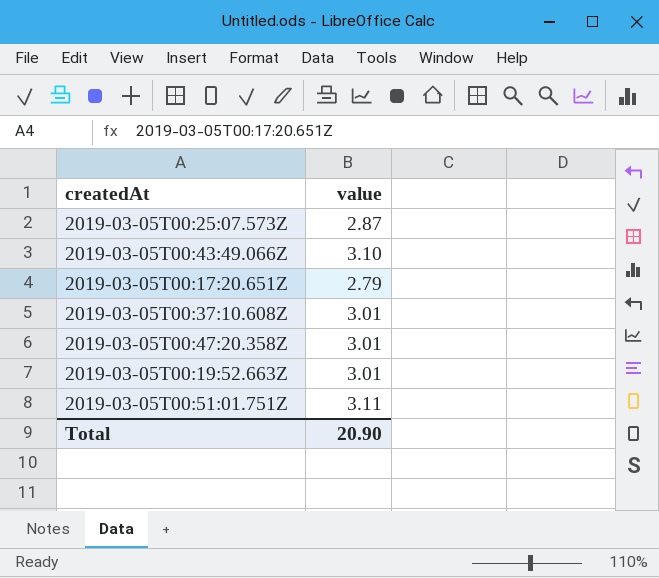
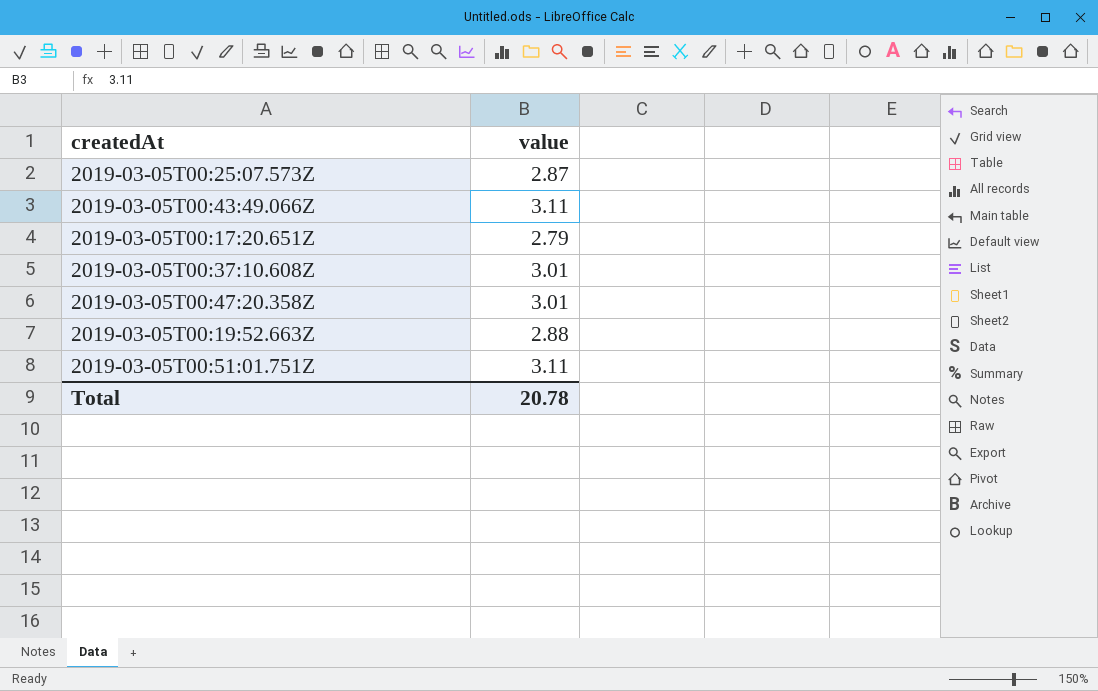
2019-03-05T00:43:49.066Z | value: 3.10 -> 3.11
2019-03-05T00:19:52.663Z | value: 3.01 -> 2.88
Total | value: 20.90 -> 20.78

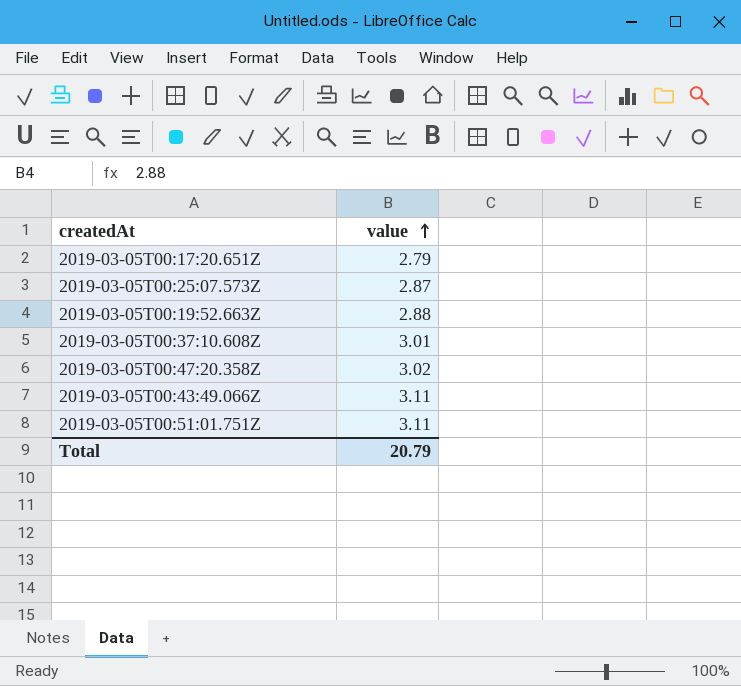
row order: none -> value ascending
2019-03-05T00:47:20.358Z | value: 3.01 -> 3.02
Total | value: 20.78 -> 20.79

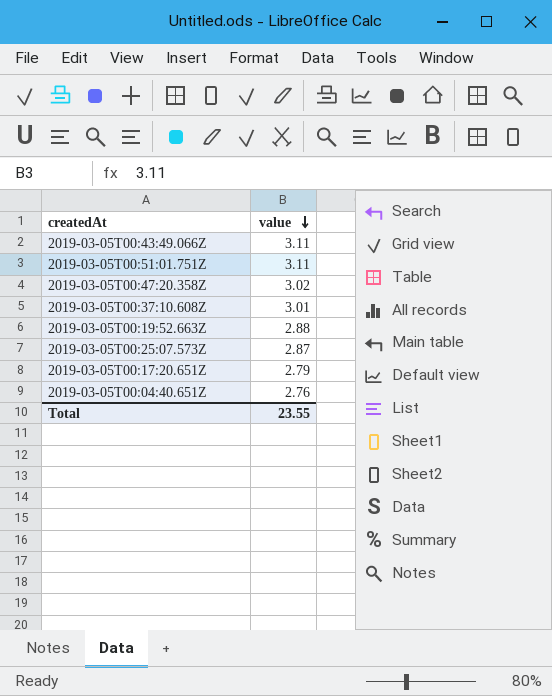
row order: value ascending -> value descending
row 2019-03-05T00:04:40.651Z: none -> 2.76
Total | value: 20.79 -> 23.55

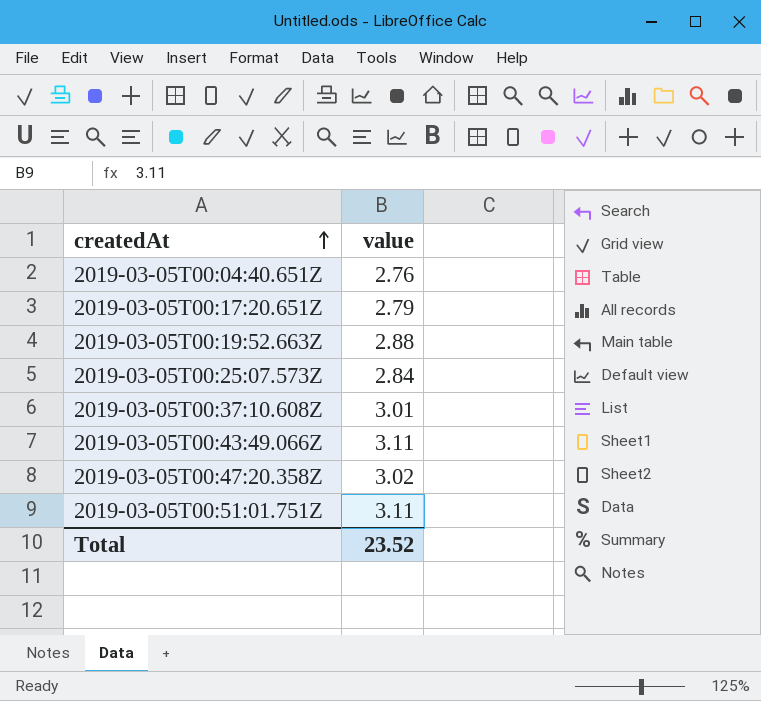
row order: value descending -> createdAt ascending
2019-03-05T00:25:07.573Z | value: 2.87 -> 2.84
Total | value: 23.55 -> 23.52

